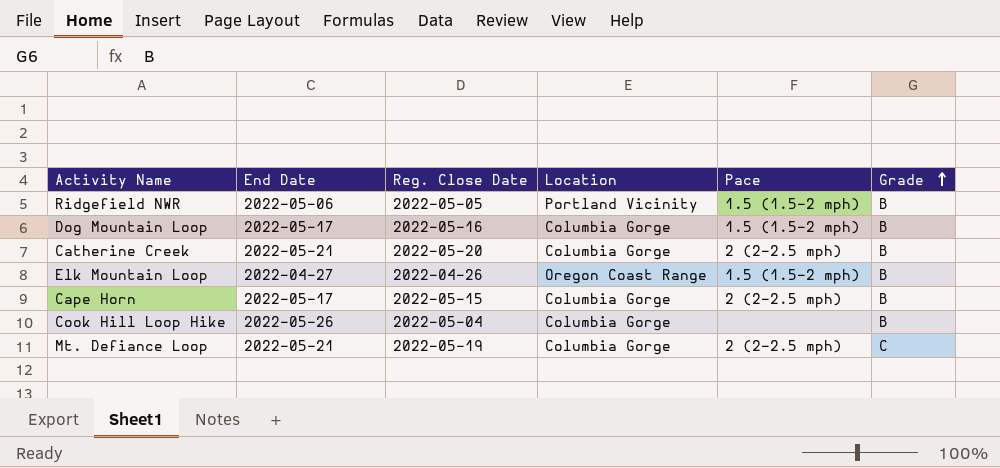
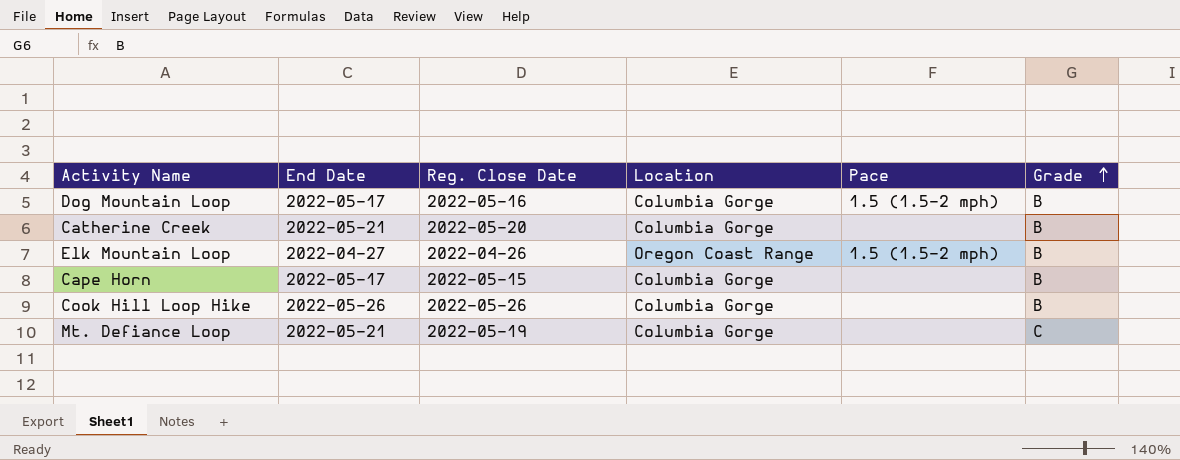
row Ridgefield NWR: 2022-05-06 | 2022-05-05 | Portland Vicinity | 1.5 (1.5–2 mph) | B -> none
Catherine Creek | Pace: 2 (2–2.5 mph) -> none
Cape Horn | Pace: 2 (2–2.5 mph) -> none
Cook Hill Loop Hike | Reg. Close Date: 2022-05-04 -> 2022-05-26
Mt. Defiance Loop | Pace: 2 (2–2.5 mph) -> none

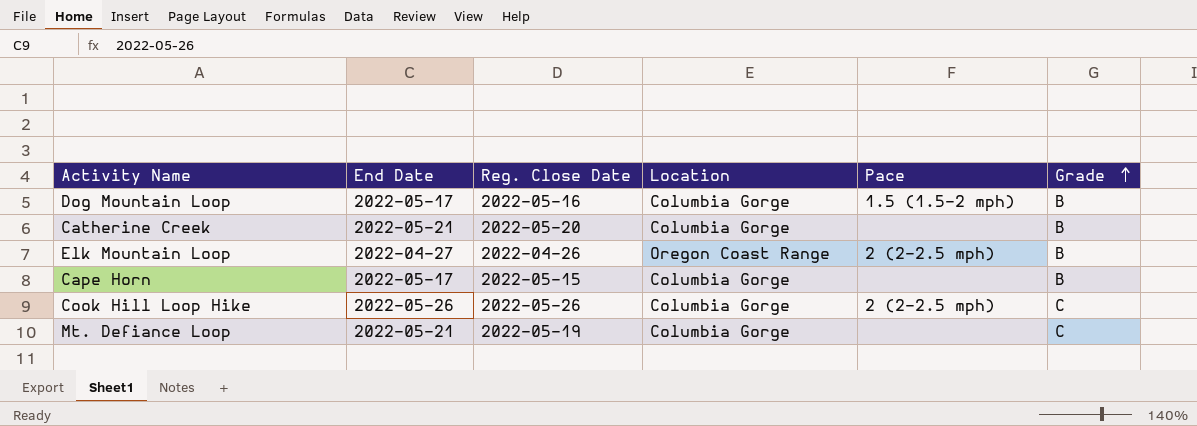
Elk Mountain Loop | Pace: 1.5 (1.5–2 mph) -> 2 (2–2.5 mph)
Cook Hill Loop Hike | Pace: none -> 2 (2–2.5 mph)
Cook Hill Loop Hike | Grade: B -> C

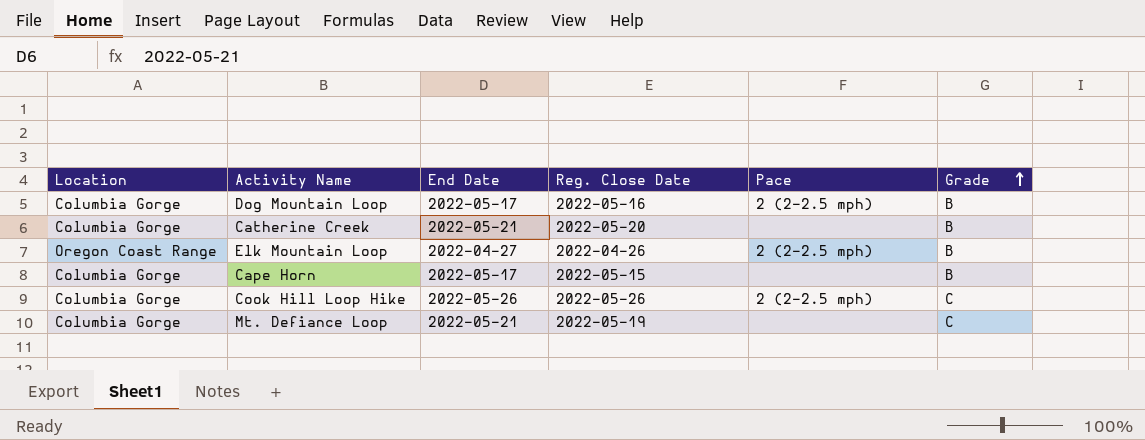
column Location | position: 4 -> 1
Dog Mountain Loop | Pace: 1.5 (1.5–2 mph) -> 2 (2–2.5 mph)

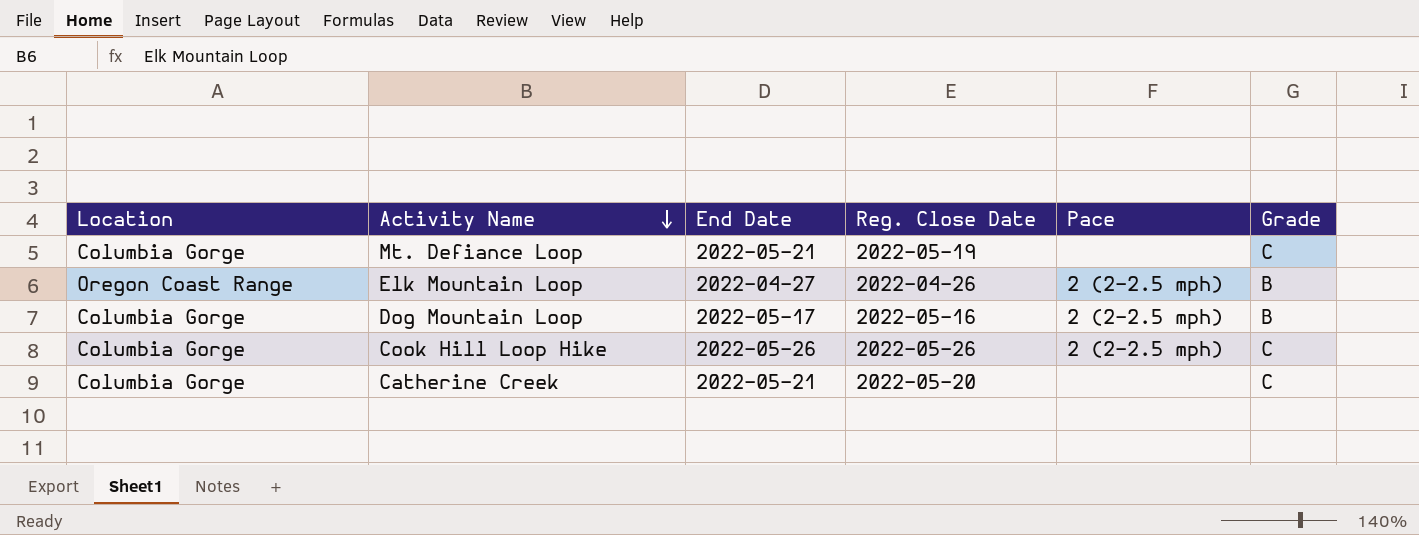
row order: Grade ascending -> Activity Name descending
row Cape Horn: Columbia Gorge | 2022-05-17 | 2022-05-15 | none | B -> none
Catherine Creek | Grade: B -> C

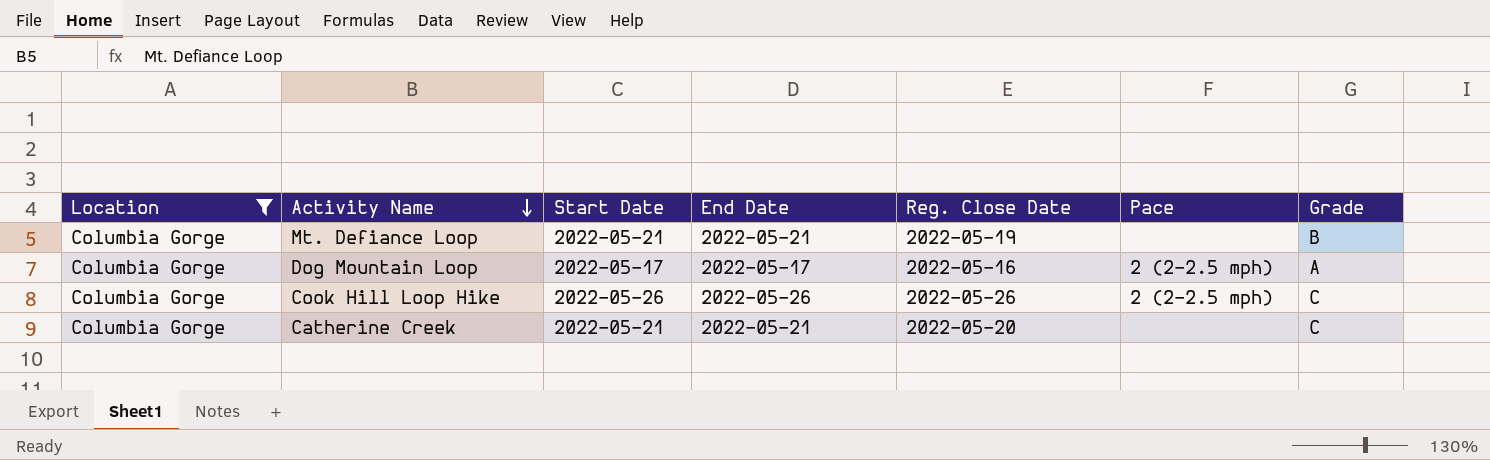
filter: none -> Location = Columbia Gorge
column Start Date | position: none -> 3
Mt. Defiance Loop | Grade: C -> B
Dog Mountain Loop | Grade: B -> A

